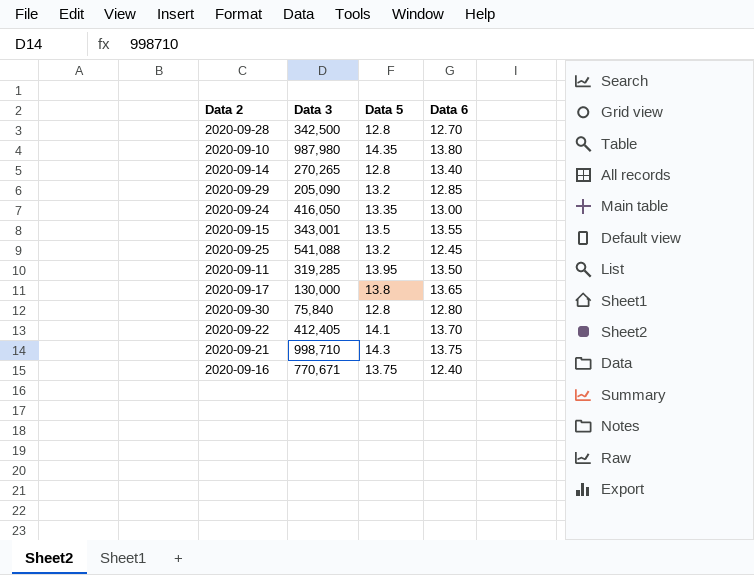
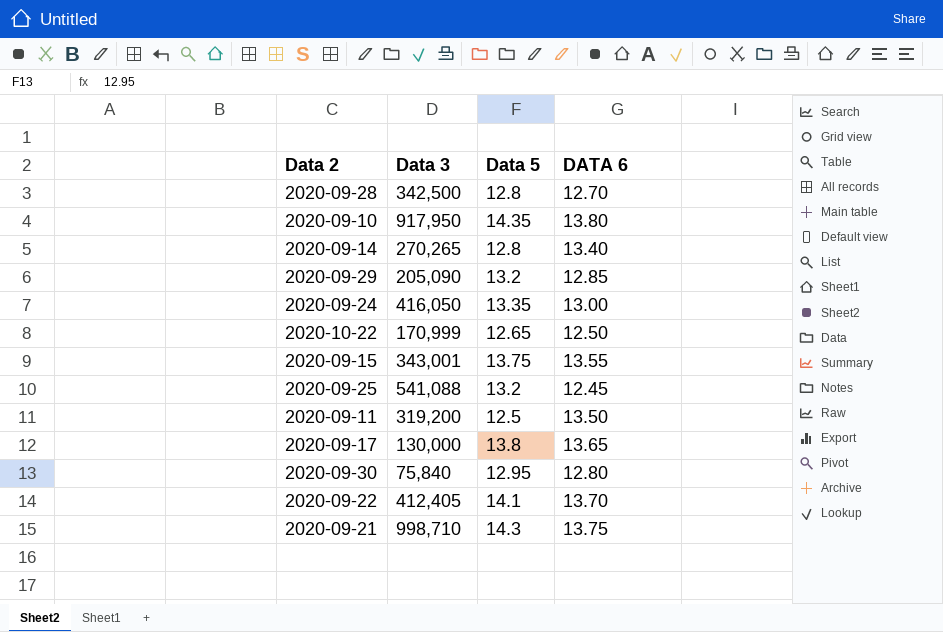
column name: Data 6 -> DATA 6
row 2020-09-16: 770,671 | 13.75 | 12.40 -> none
2020-09-10 | Data 3: 987,980 -> 917,950
row 2020-10-22: none -> 170,999 | 12.65 | 12.50
2020-09-15 | Data 5: 13.5 -> 13.75
2020-09-11 | Data 3: 319,285 -> 319,200
2020-09-11 | Data 5: 13.95 -> 12.5
2020-09-30 | Data 5: 12.8 -> 12.95

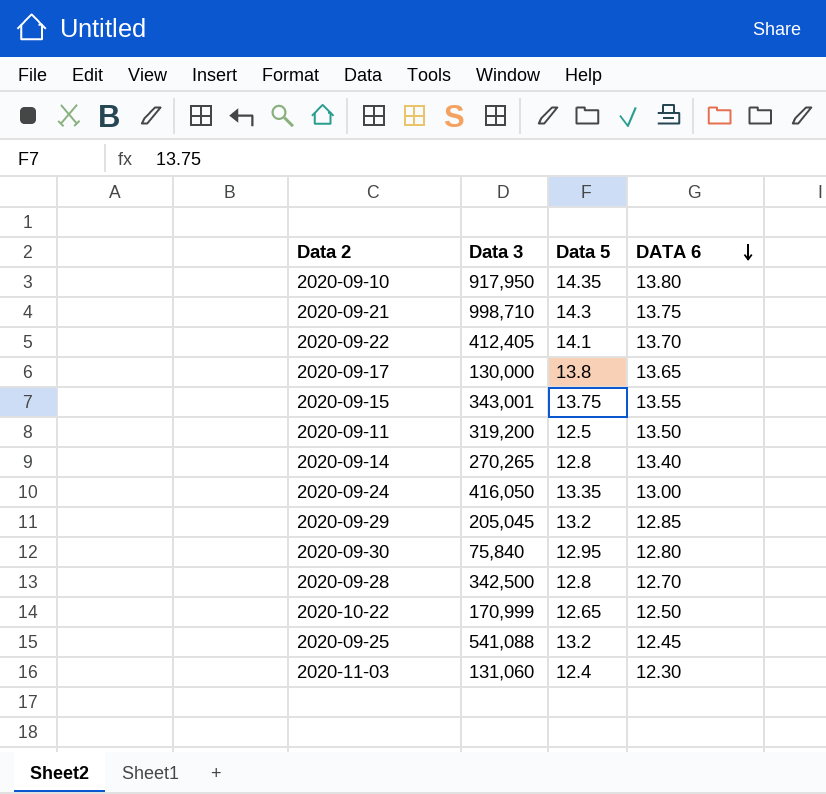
row order: none -> DATA 6 descending
2020-09-29 | Data 3: 205,090 -> 205,045
row 2020-11-03: none -> 131,060 | 12.4 | 12.30

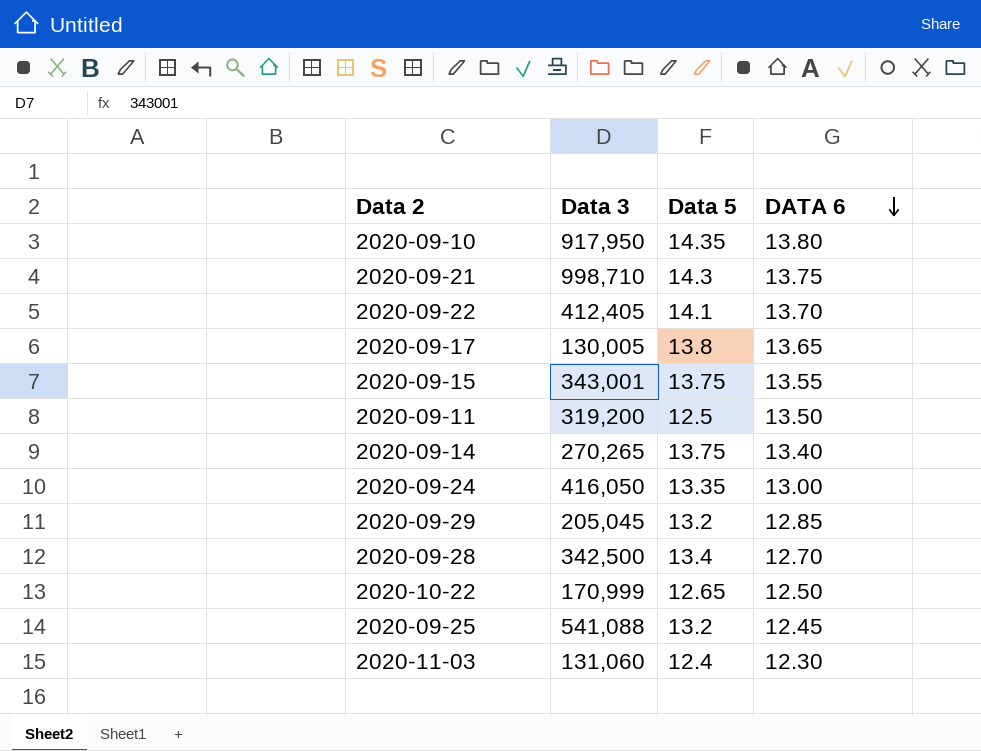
row 2020-09-30: 75,840 | 12.95 | 12.80 -> none
2020-09-17 | Data 3: 130,000 -> 130,005
2020-09-14 | Data 5: 12.8 -> 13.75
2020-09-28 | Data 5: 12.8 -> 13.4

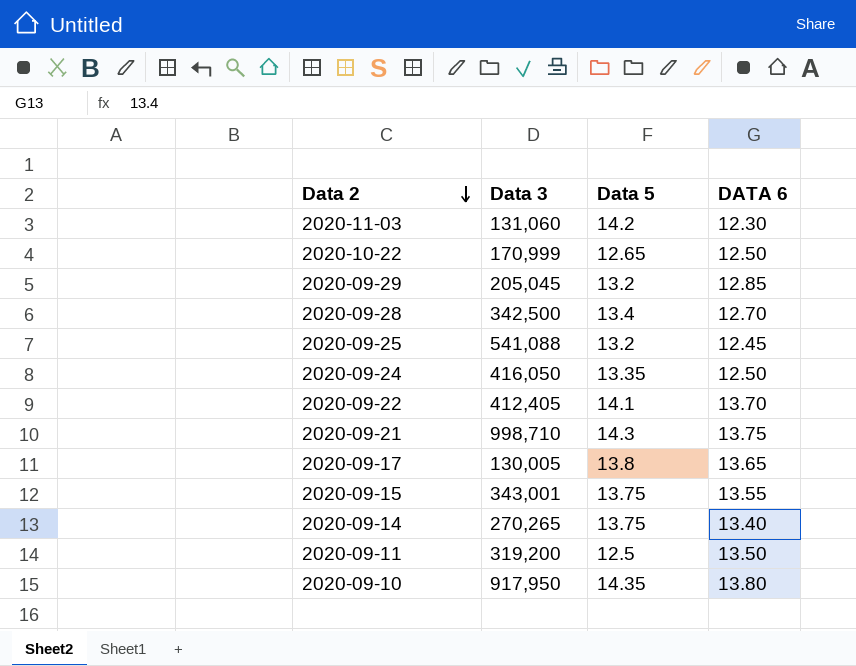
row order: DATA 6 descending -> Data 2 descending
2020-11-03 | Data 5: 12.4 -> 14.2
2020-09-24 | DATA 6: 13.00 -> 12.50

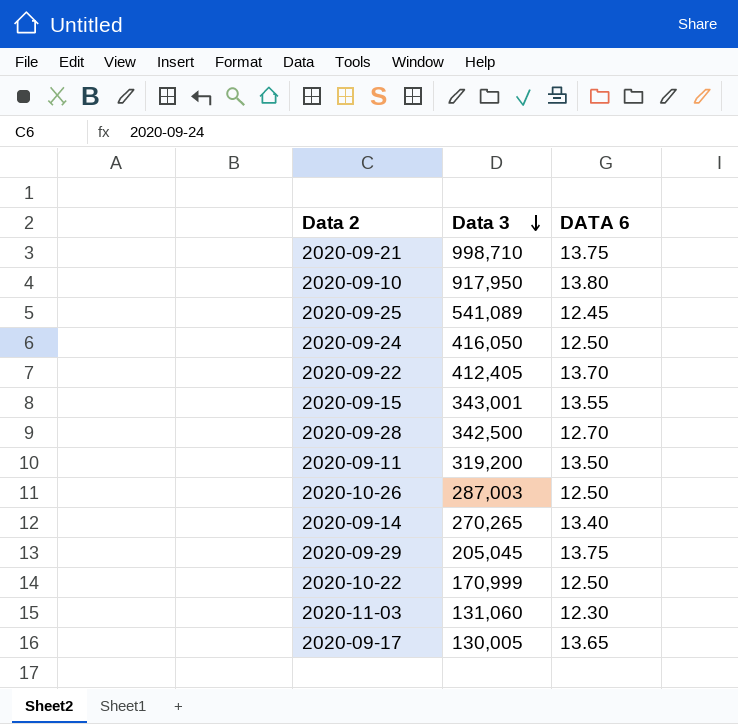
row order: Data 2 descending -> Data 3 descending
column Data 5 | position: 3 -> none
2020-09-25 | Data 3: 541,088 -> 541,089
row 2020-10-26: none -> 287,003 | 12.50
2020-09-29 | DATA 6: 12.85 -> 13.75

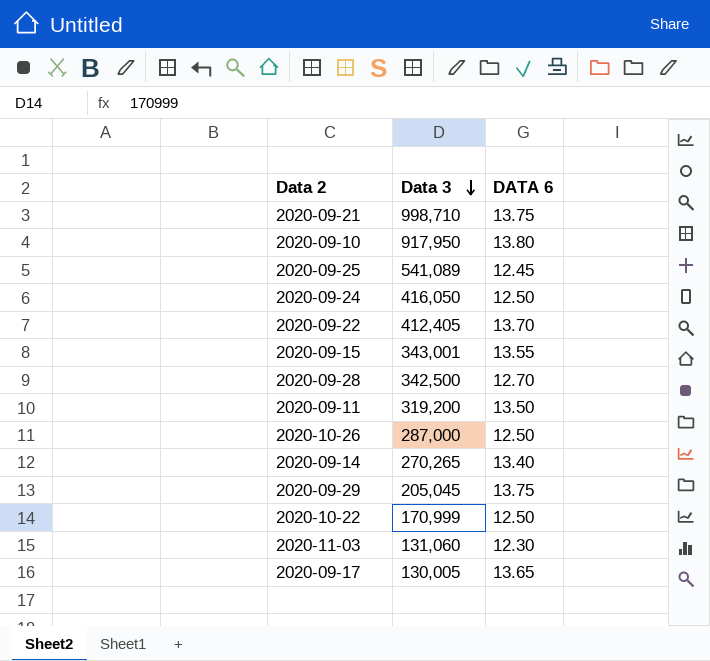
2020-10-26 | Data 3: 287,003 -> 287,000

